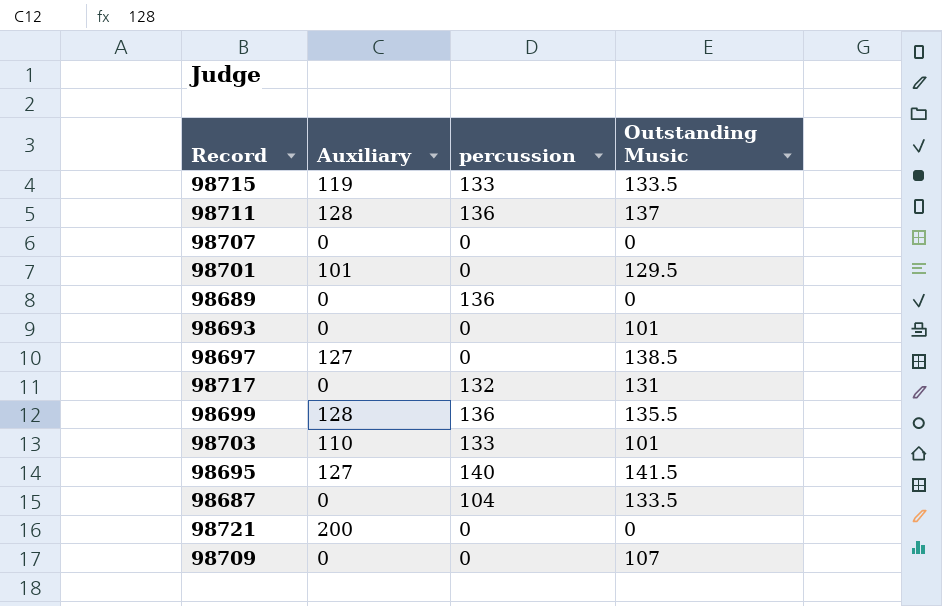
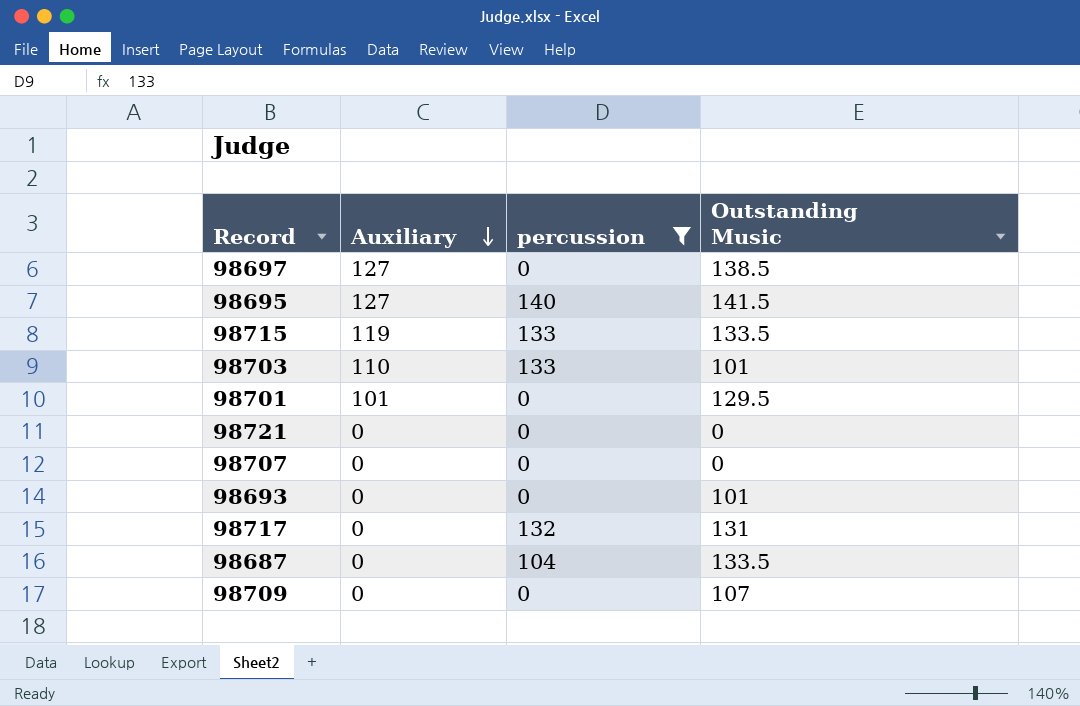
filter: none -> percussion != 136
row order: none -> Auxiliary descending
98721 | Auxiliary: 200 -> 0

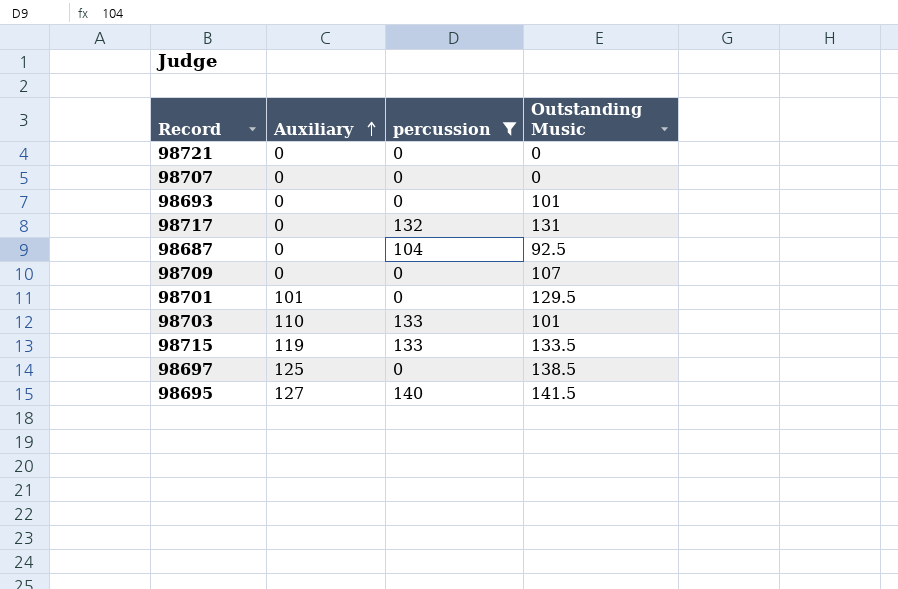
row order: Auxiliary descending -> Auxiliary ascending
98687 | Outstanding Music: 133.5 -> 92.5
98697 | Auxiliary: 127 -> 125

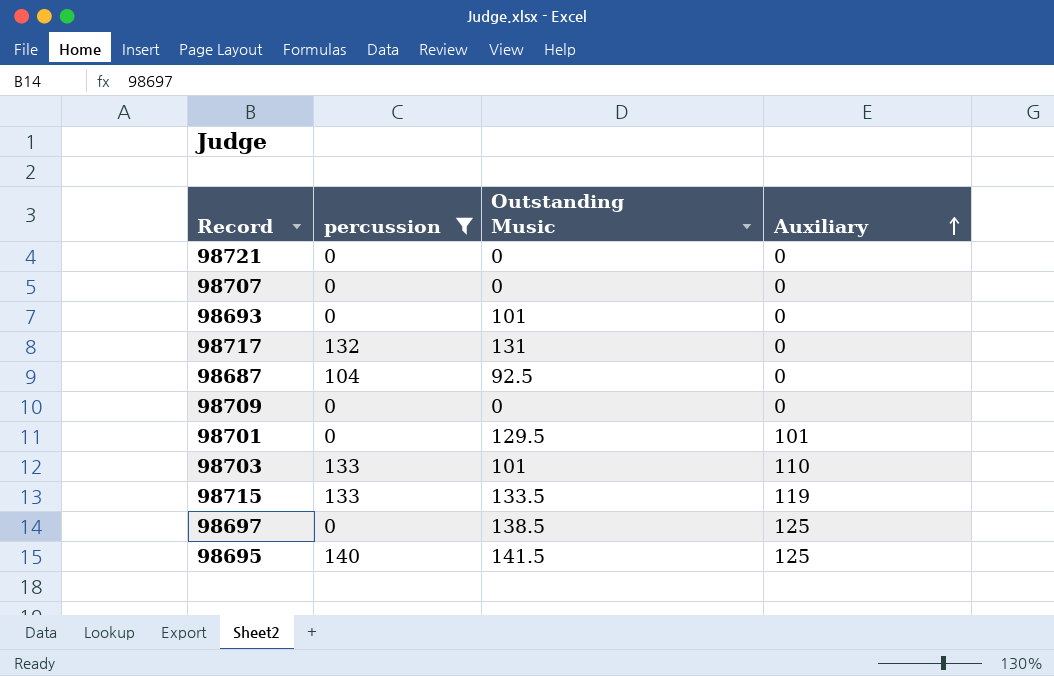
column Auxiliary | position: 2 -> 4
98709 | Outstanding Music: 107 -> 0
98695 | Auxiliary: 127 -> 125

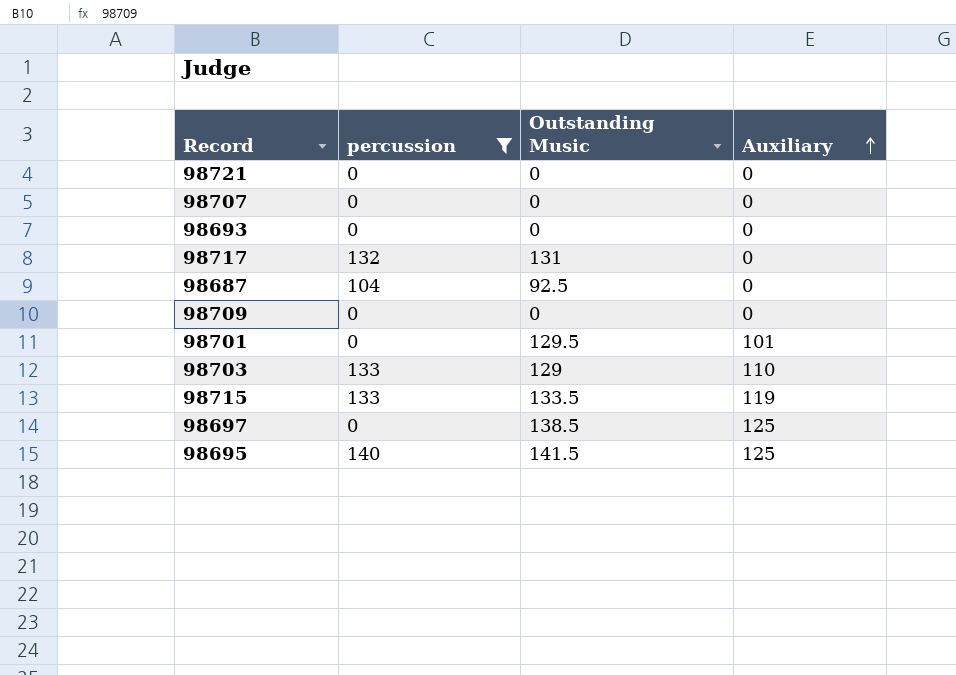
98693 | Outstanding Music: 101 -> 0
98703 | Outstanding Music: 101 -> 129

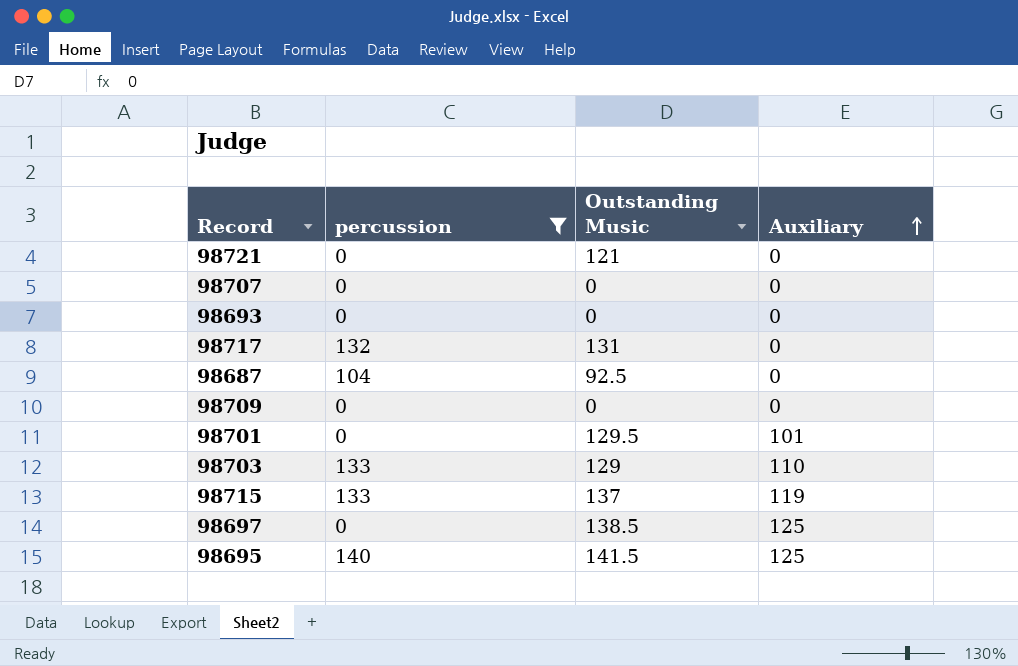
98721 | Outstanding Music: 0 -> 121
98715 | Outstanding Music: 133.5 -> 137

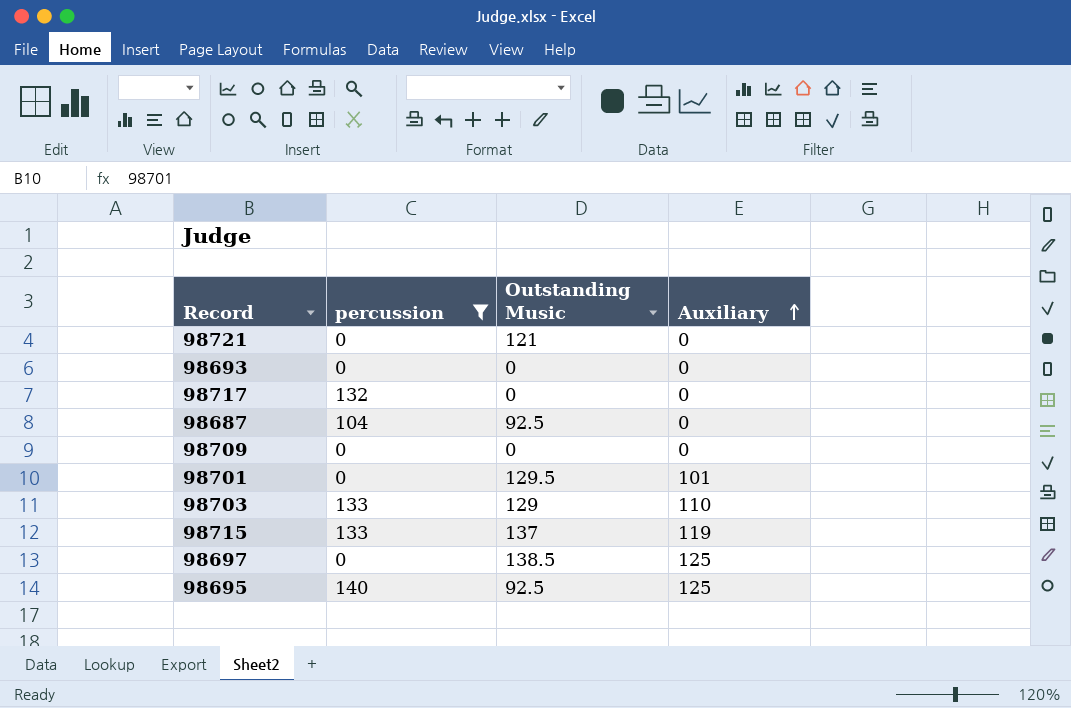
row 98707: 0 | 0 | 0 -> none
98717 | Outstanding Music: 131 -> 0
98695 | Outstanding Music: 141.5 -> 92.5

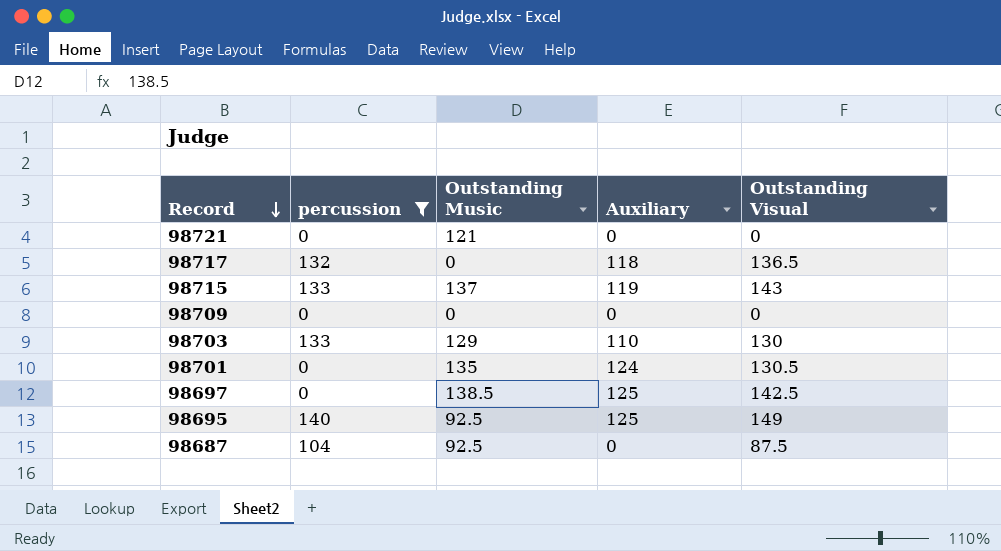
row order: Auxiliary ascending -> Record descending
column Outstanding Visual | position: none -> 5
row 98693: 0 | 0 | 0 -> none
98717 | Auxiliary: 0 -> 118
98701 | Outstanding Music: 129.5 -> 135
98701 | Auxiliary: 101 -> 124

